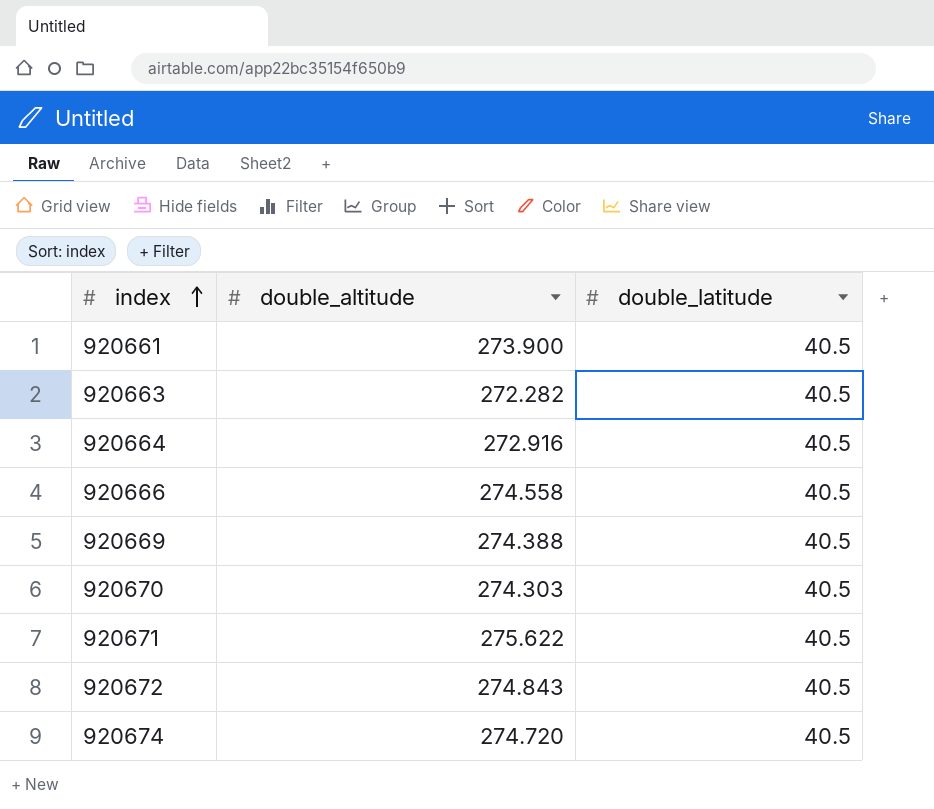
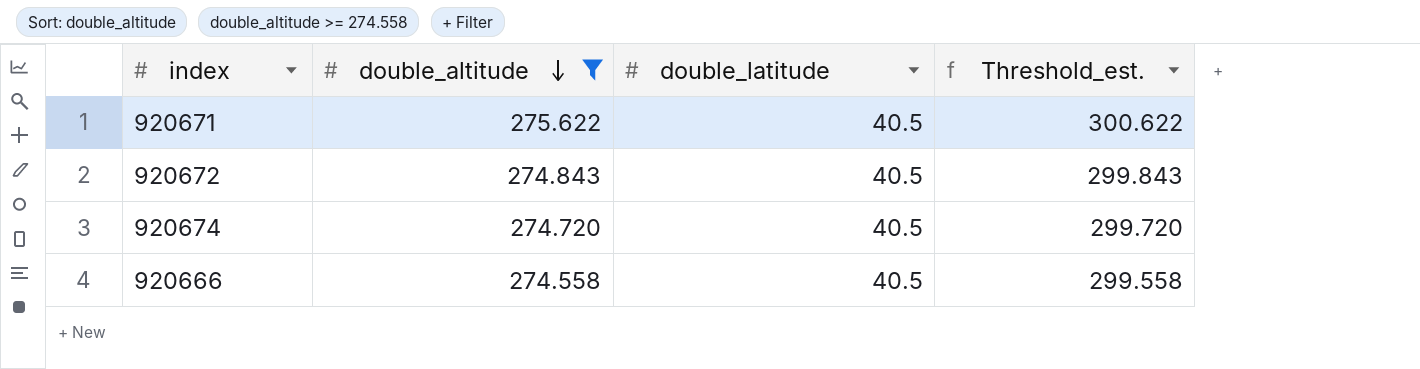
filter: none -> double_altitude >= 274.558
row order: index ascending -> double_altitude descending
column Threshold_est. | formula: none -> [double_altitude] + 25

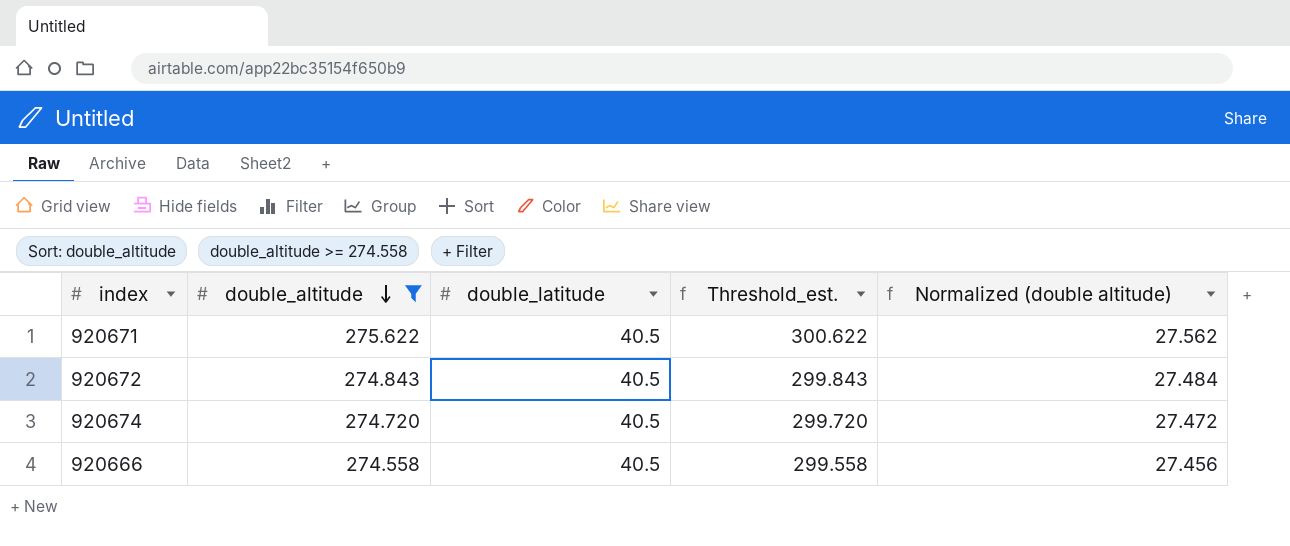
column Normalized (double altitude) | formula: none -> [double_altitude] * 0.1

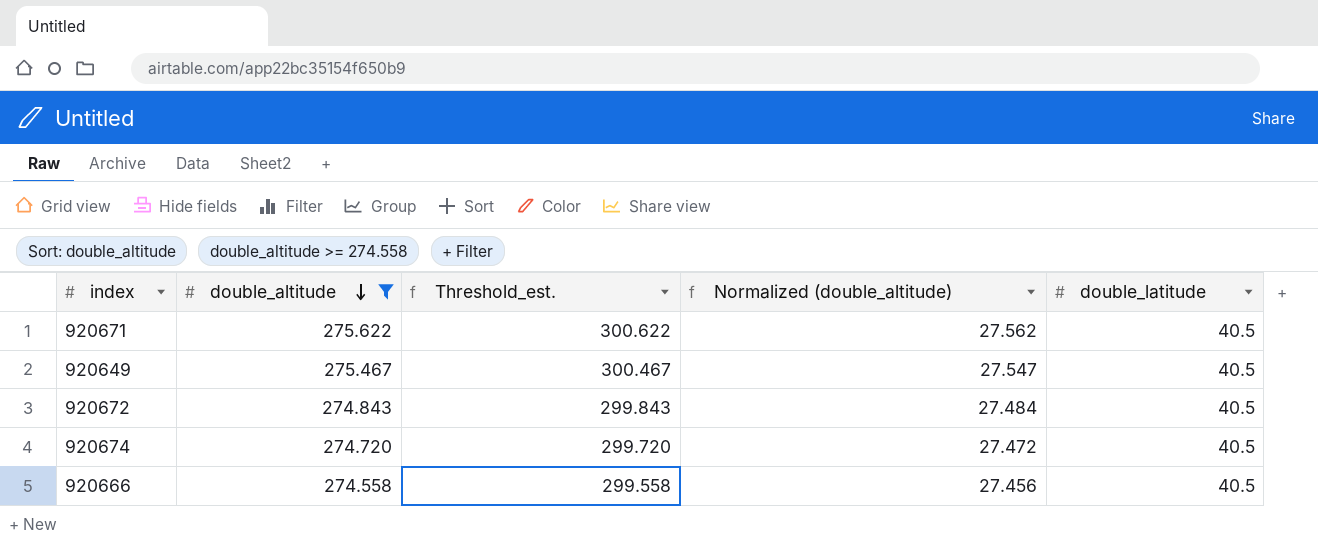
column name: Normalized (double altitude) -> Normalized (double_altitude)
column double_latitude | position: 3 -> 5
row 920649: none -> 275.467 | 300.467 | 27.547 | 40.5

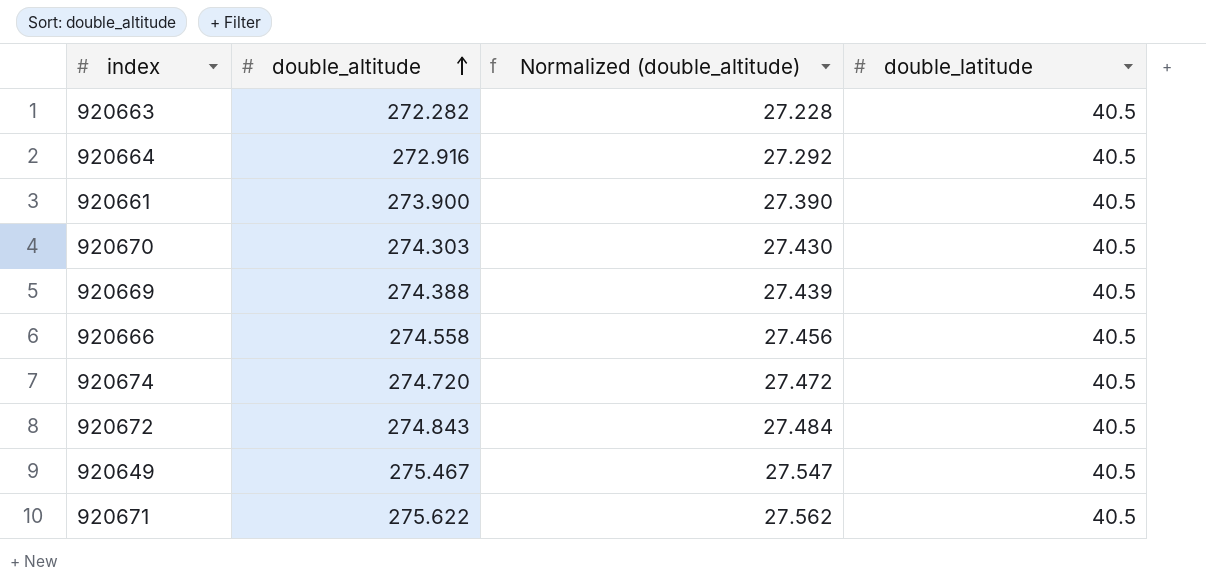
filter: double_altitude >= 274.558 -> none
row order: double_altitude descending -> double_altitude ascending
column Threshold_est. | formula: [double_altitude] + 25 -> none

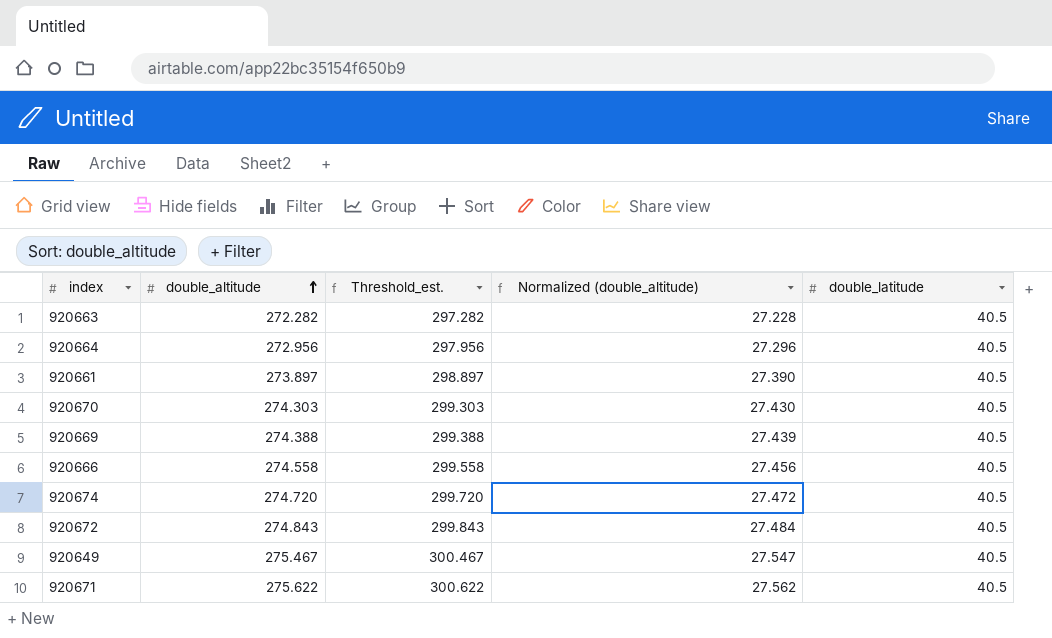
column Threshold_est. | formula: none -> [double_altitude] + 25
920664 | double_altitude: 272.916 -> 272.956
920664 | Normalized (double_altitude): 27.292 -> 27.296
920661 | double_altitude: 273.900 -> 273.897

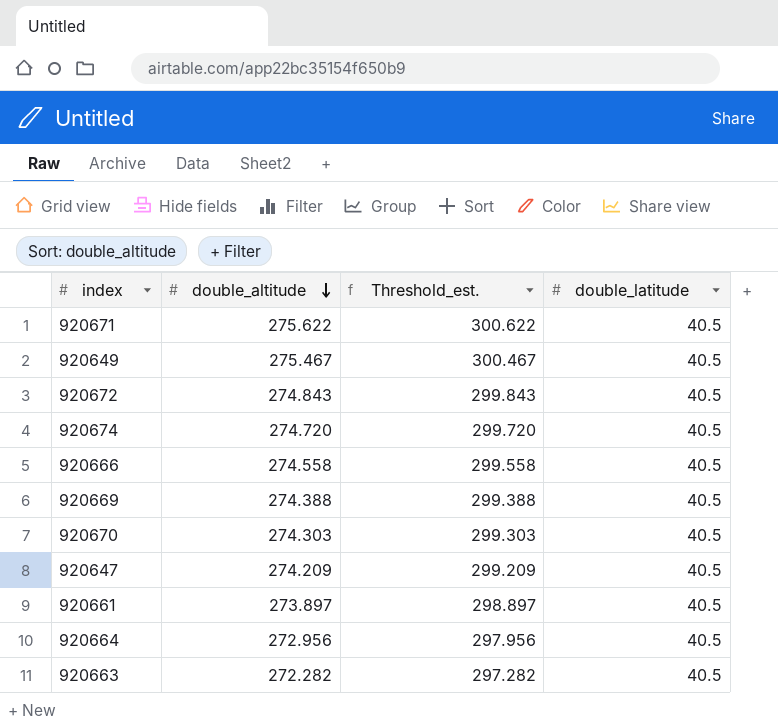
row order: double_altitude ascending -> double_altitude descending
column Normalized (double_altitude) | formula: [double_altitude] * 0.1 -> none
row 920647: none -> 274.209 | 299.209 | 40.5

